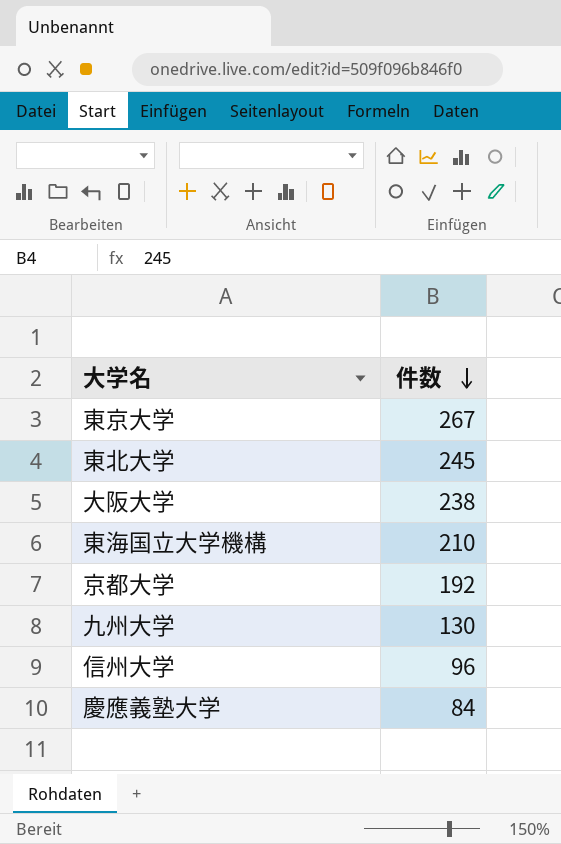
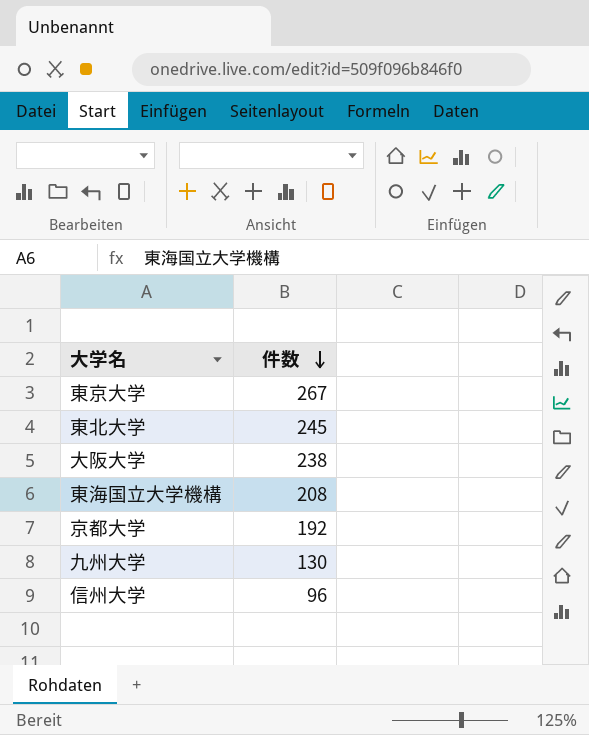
row 慶應義塾大学: 84 -> none
東海国立大学機構 | 件数: 210 -> 208

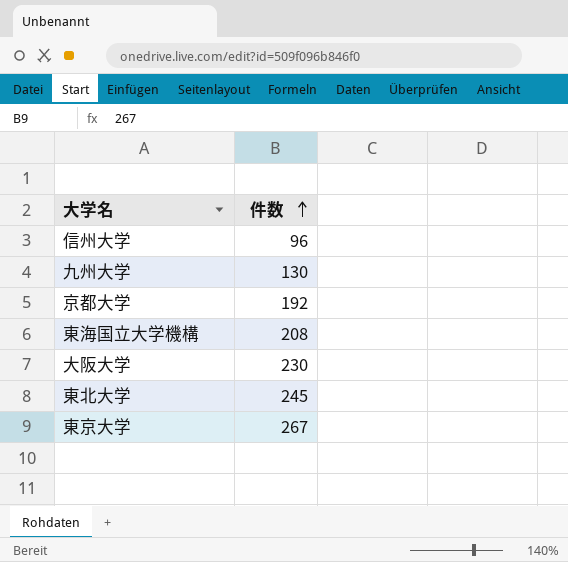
row order: 件数 descending -> 件数 ascending
大阪大学 | 件数: 238 -> 230

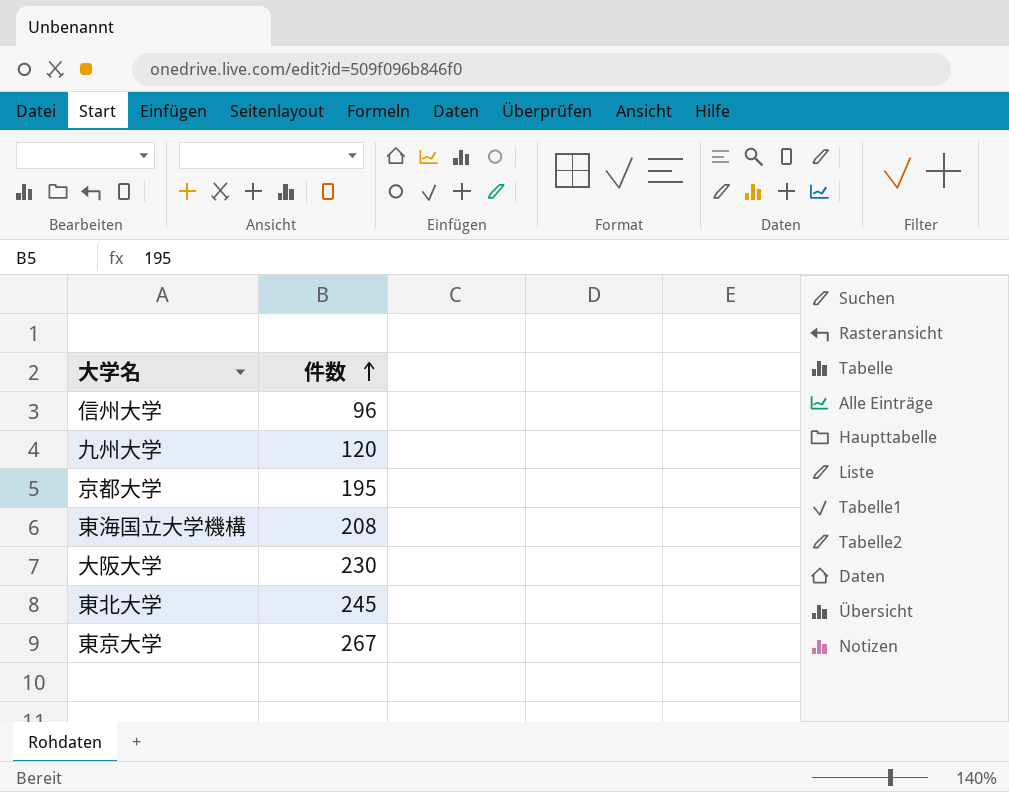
九州大学 | 件数: 130 -> 120
京都大学 | 件数: 192 -> 195

